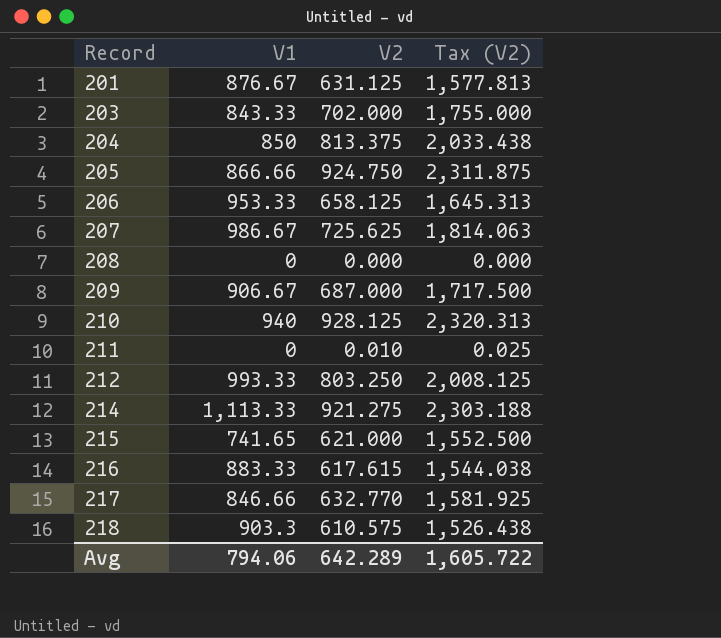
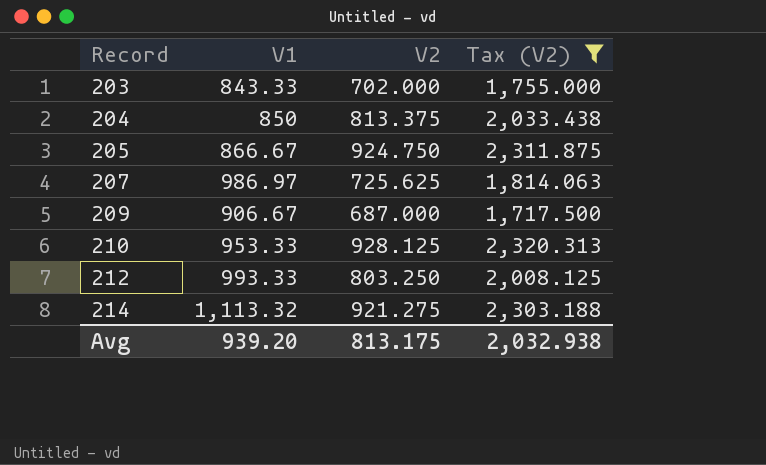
filter: none -> Tax (V2) >= 1,717.500
205 | V1: 866.66 -> 866.67
207 | V1: 986.67 -> 986.97
210 | V1: 940 -> 953.33
214 | V1: 1,113.33 -> 1,113.32
Avg | V1: 794.06 -> 939.20
Avg | V2: 642.289 -> 813.175
Avg | Tax (V2): 1,605.722 -> 2,032.938

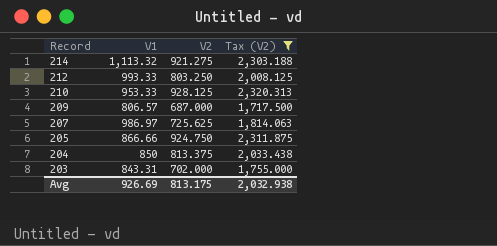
row order: Record ascending -> Record descending
209 | V1: 906.67 -> 806.57
205 | V1: 866.67 -> 866.66
203 | V1: 843.33 -> 843.31
Avg | V1: 939.20 -> 926.69

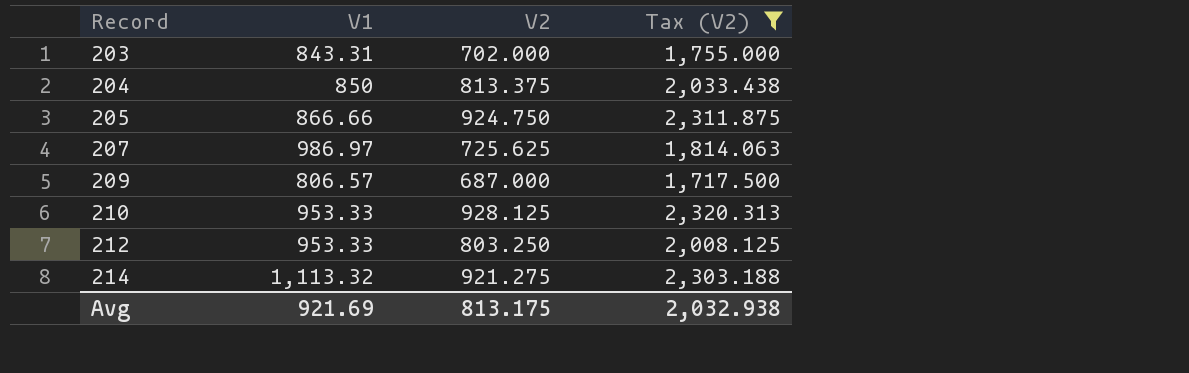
row order: Record descending -> Record ascending
212 | V1: 993.33 -> 953.33
Avg | V1: 926.69 -> 921.69

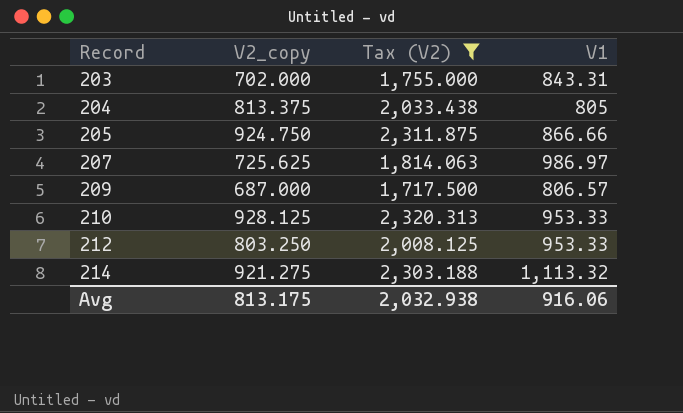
column name: V2 -> V2_copy
column V1 | position: 2 -> 4
204 | V1: 850 -> 805
Avg | V1: 921.69 -> 916.06

